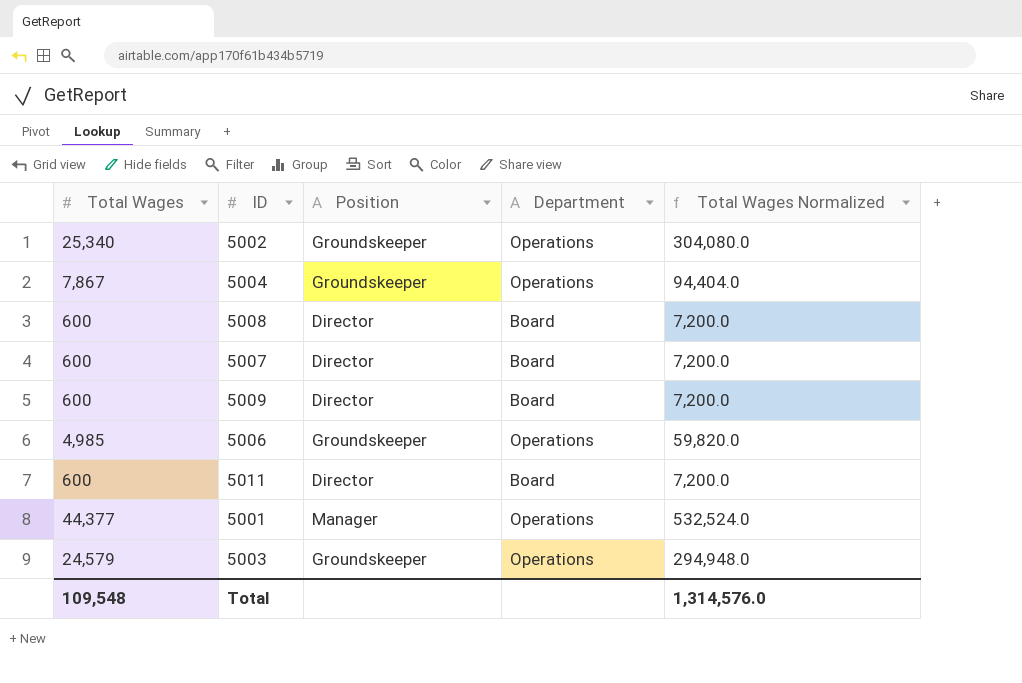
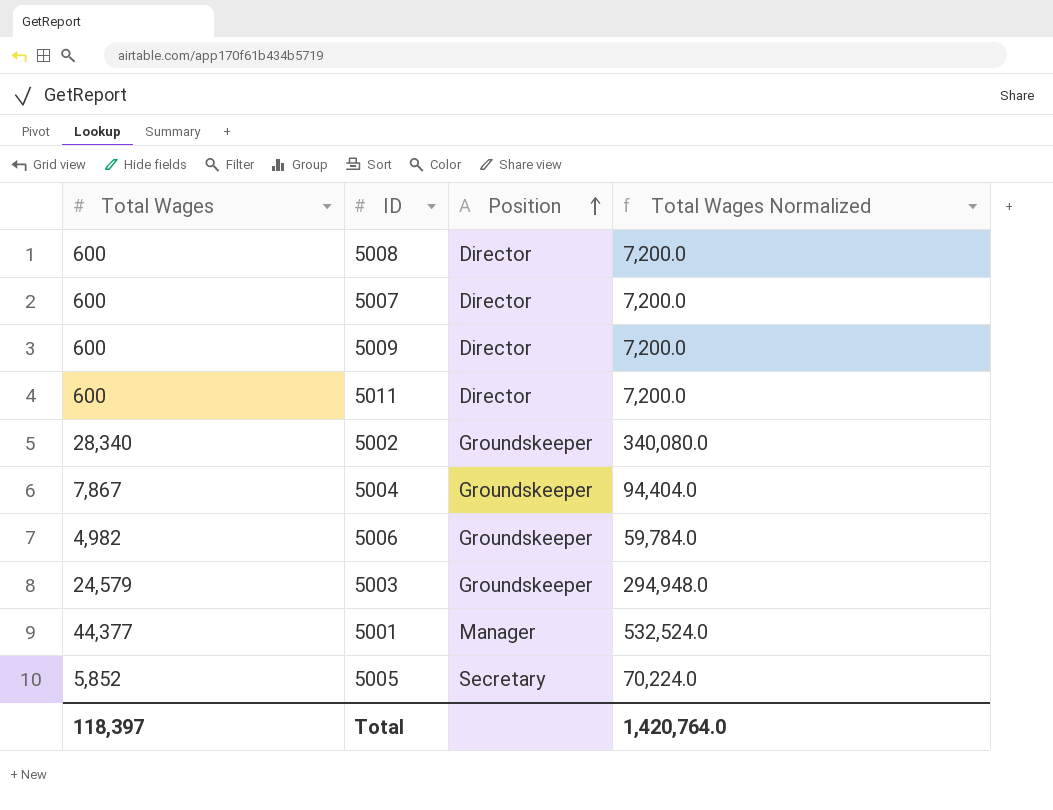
row order: none -> Position ascending
column Department | position: 4 -> none
5002 | Total Wages: 25,340 -> 28,340
5002 | Total Wages Normalized: 304,080.0 -> 340,080.0
5006 | Total Wages: 4,985 -> 4,982
5006 | Total Wages Normalized: 59,820.0 -> 59,784.0
row 5005: none -> 5,852 | Secretary | 70,224.0
Total | Total Wages: 109,548 -> 118,397
Total | Total Wages Normalized: 1,314,576.0 -> 1,420,764.0

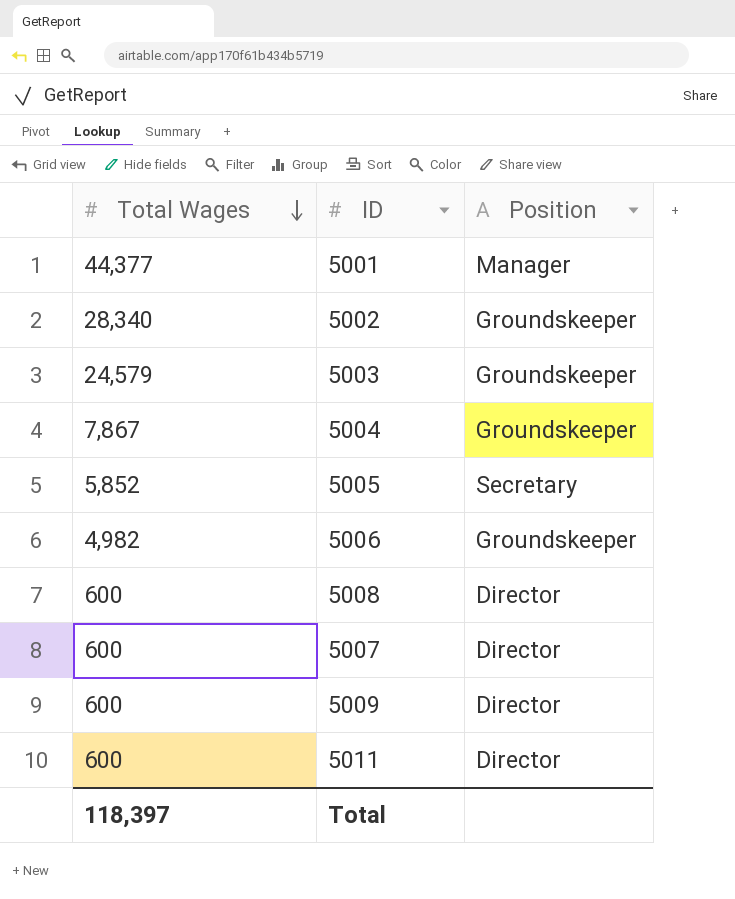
row order: Position ascending -> Total Wages descending
column Total Wages Normalized | formula: [Total Wages] * 12 -> none

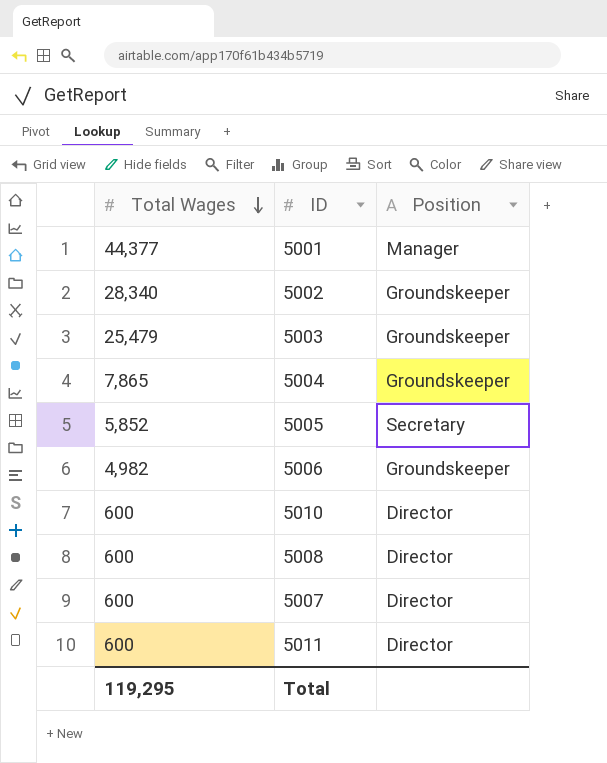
row 5009: 600 | Director -> none
5003 | Total Wages: 24,579 -> 25,479
5004 | Total Wages: 7,867 -> 7,865
row 5010: none -> 600 | Director
Total | Total Wages: 118,397 -> 119,295

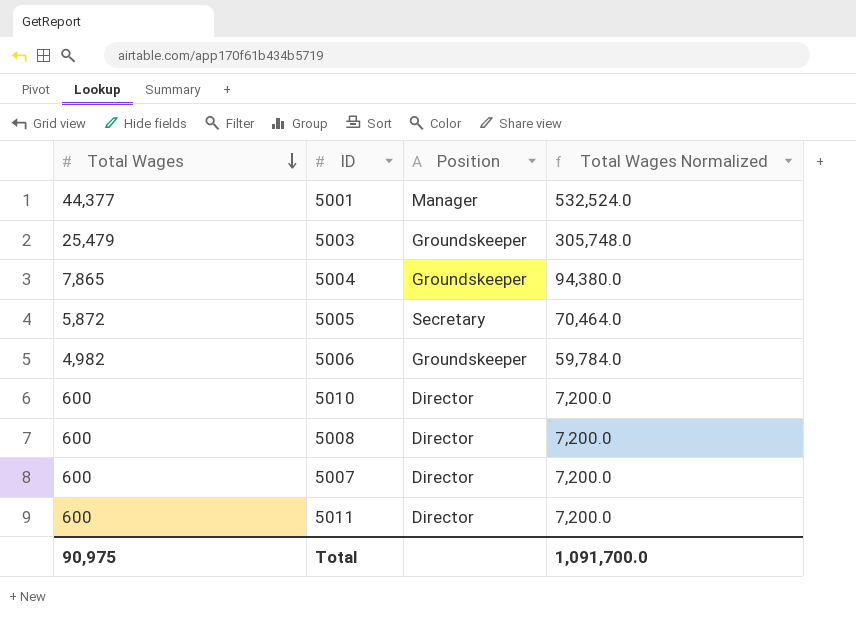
column Total Wages Normalized | formula: none -> [Total Wages] * 12
row 5002: 28,340 | Groundskeeper -> none
5005 | Total Wages: 5,852 -> 5,872
Total | Total Wages: 119,295 -> 90,975

